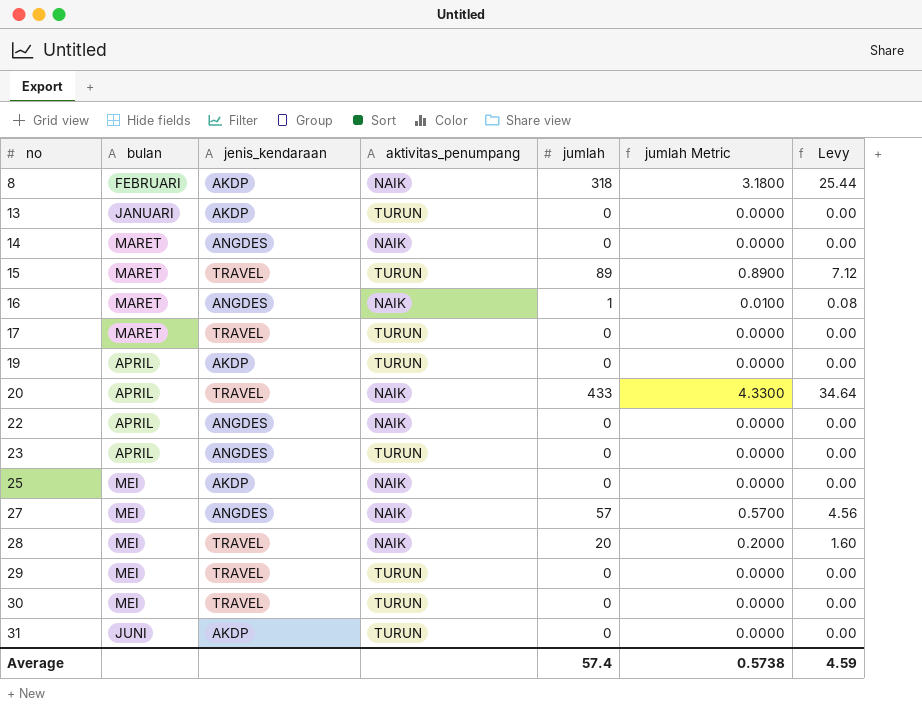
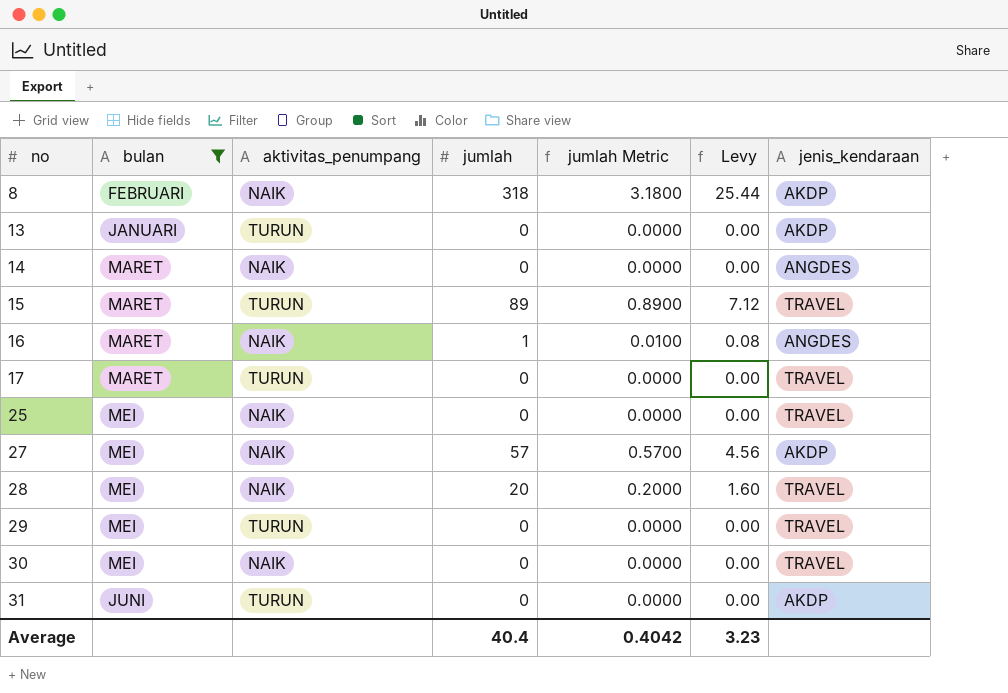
filter: none -> bulan != APRIL
column jenis_kendaraan | position: 3 -> 7
25 | jenis_kendaraan: AKDP -> TRAVEL
27 | jenis_kendaraan: ANGDES -> AKDP
30 | aktivitas_penumpang: TURUN -> NAIK
Average | jumlah: 57.4 -> 40.4
Average | jumlah Metric: 0.5738 -> 0.4042
Average | Levy: 4.59 -> 3.23

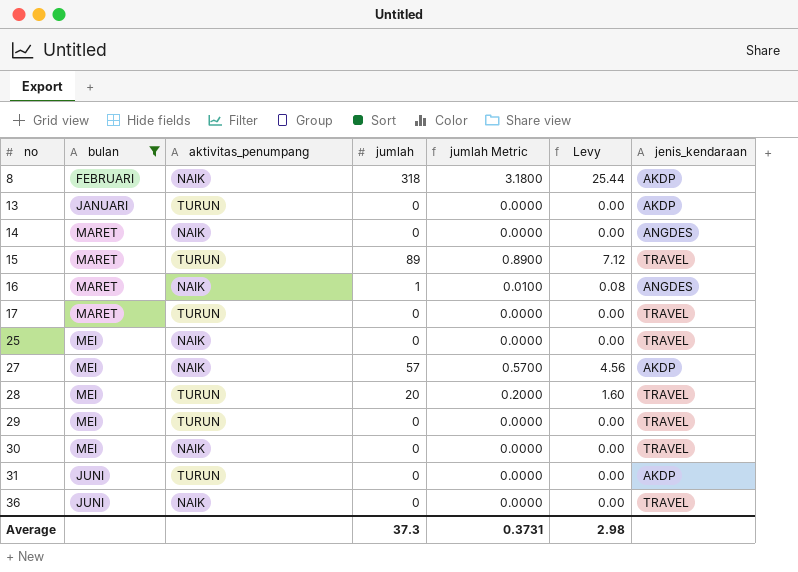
28 | aktivitas_penumpang: NAIK -> TURUN
row 36: none -> JUNI | NAIK | 0 | 0.0000 | 0.00 | TRAVEL
Average | jumlah: 40.4 -> 37.3
Average | jumlah Metric: 0.4042 -> 0.3731
Average | Levy: 3.23 -> 2.98

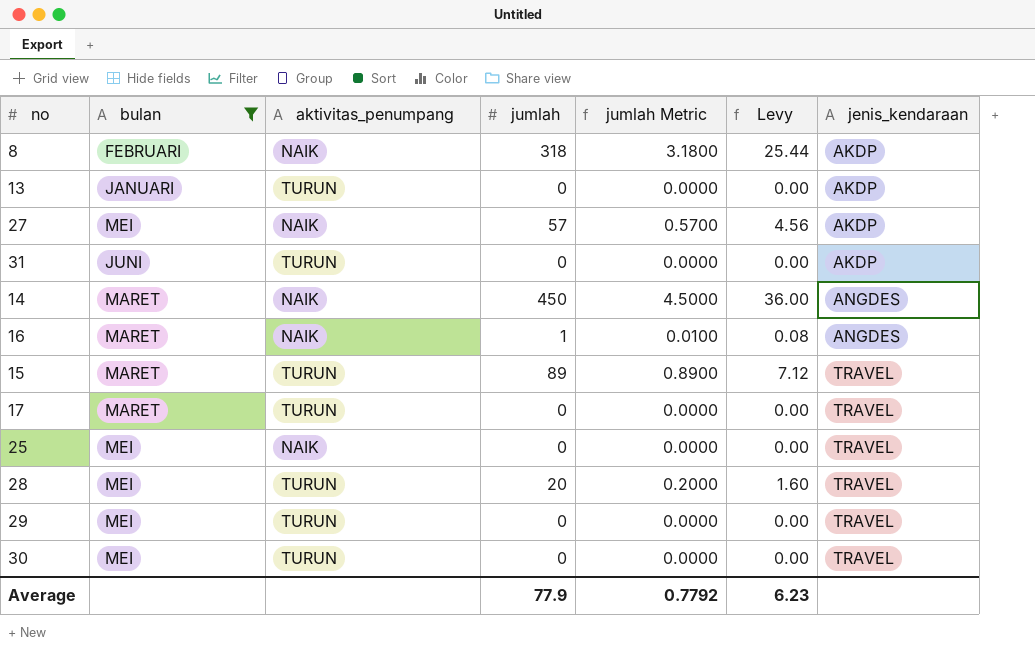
row order: no ascending -> jenis_kendaraan ascending
row 36: JUNI | NAIK | 0 | 0.0000 | 0.00 | TRAVEL -> none
14 | jumlah: 0 -> 450
14 | jumlah Metric: 0.0000 -> 4.5000
14 | Levy: 0.00 -> 36.00
30 | aktivitas_penumpang: NAIK -> TURUN
Average | jumlah: 37.3 -> 77.9
Average | jumlah Metric: 0.3731 -> 0.7792
Average | Levy: 2.98 -> 6.23

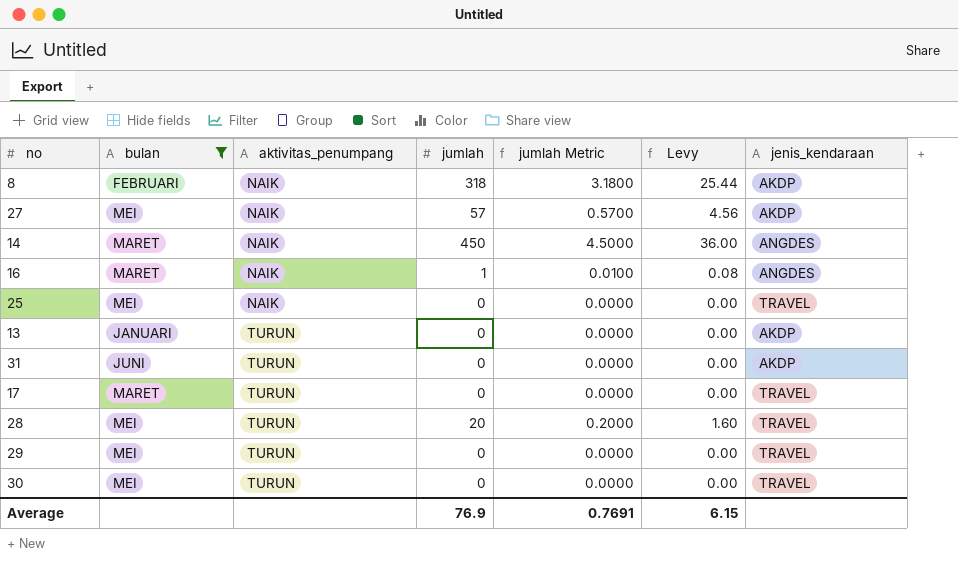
row order: jenis_kendaraan ascending -> aktivitas_penumpang ascending
row 15: MARET | TURUN | 89 | 0.8900 | 7.12 | TRAVEL -> none
Average | jumlah: 77.9 -> 76.9
Average | jumlah Metric: 0.7792 -> 0.7691
Average | Levy: 6.23 -> 6.15

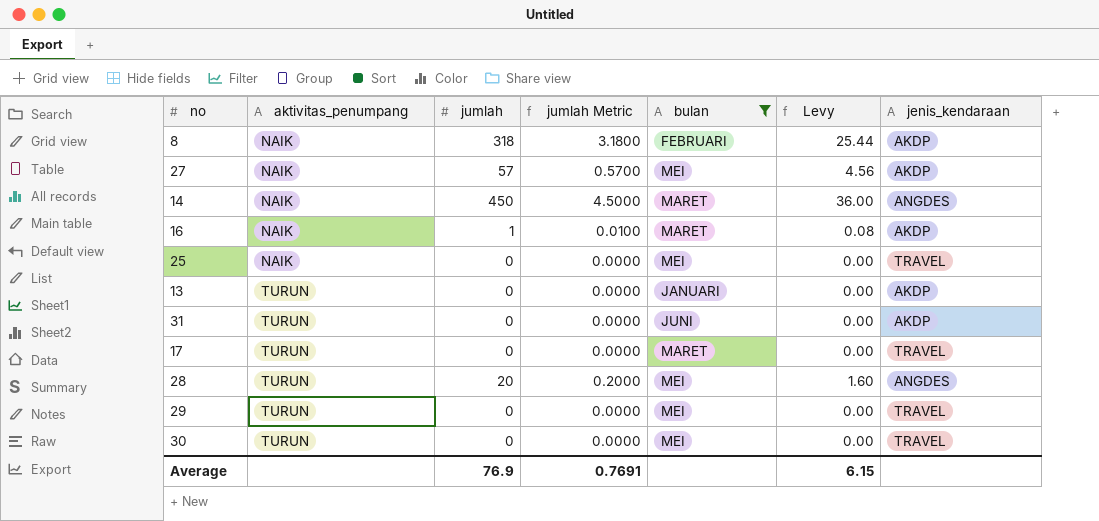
column bulan | position: 2 -> 5
16 | jenis_kendaraan: ANGDES -> AKDP
28 | jenis_kendaraan: TRAVEL -> ANGDES

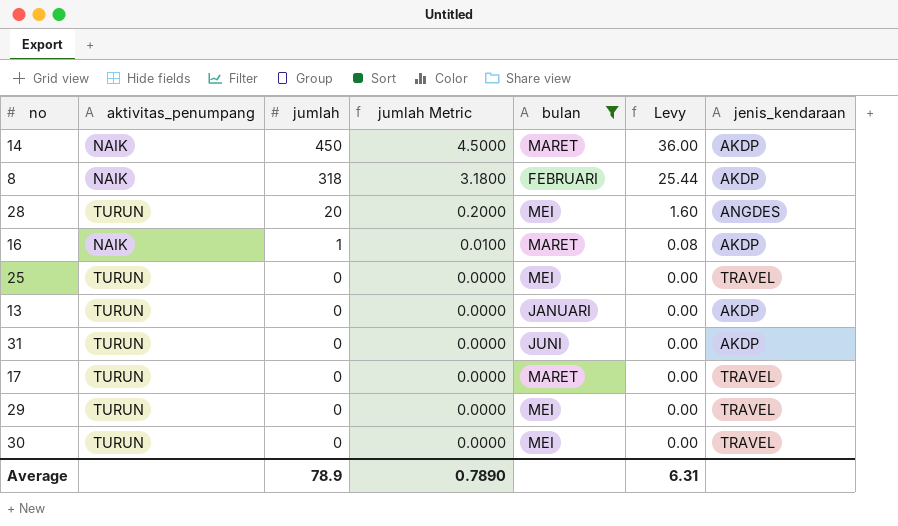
row order: aktivitas_penumpang ascending -> jumlah descending
row 27: NAIK | 57 | 0.5700 | MEI | 4.56 | AKDP -> none
14 | jenis_kendaraan: ANGDES -> AKDP
25 | aktivitas_penumpang: NAIK -> TURUN
Average | jumlah: 76.9 -> 78.9
Average | jumlah Metric: 0.7691 -> 0.7890
Average | Levy: 6.15 -> 6.31

